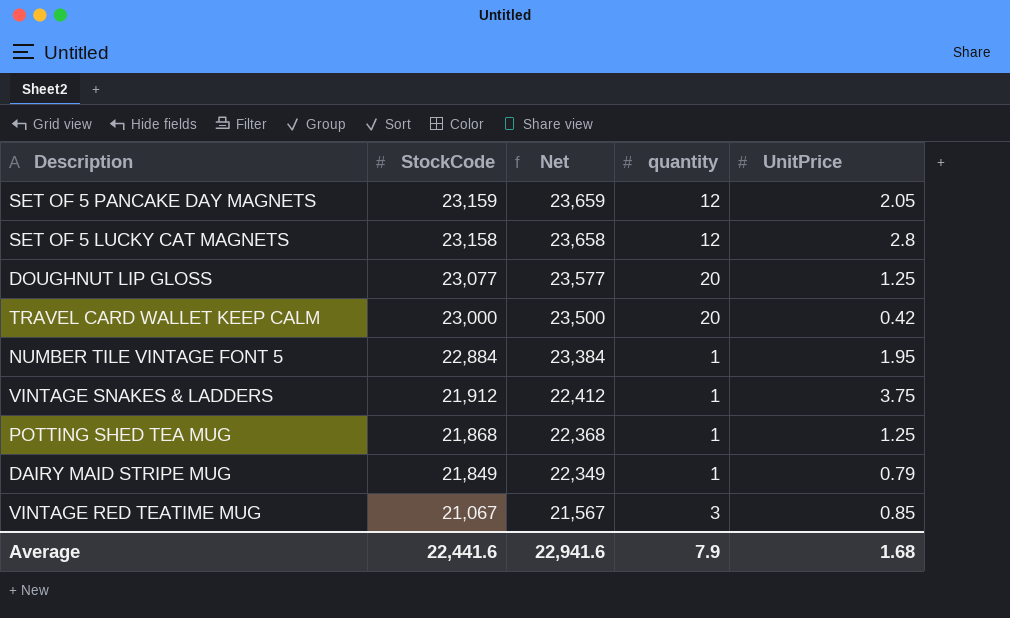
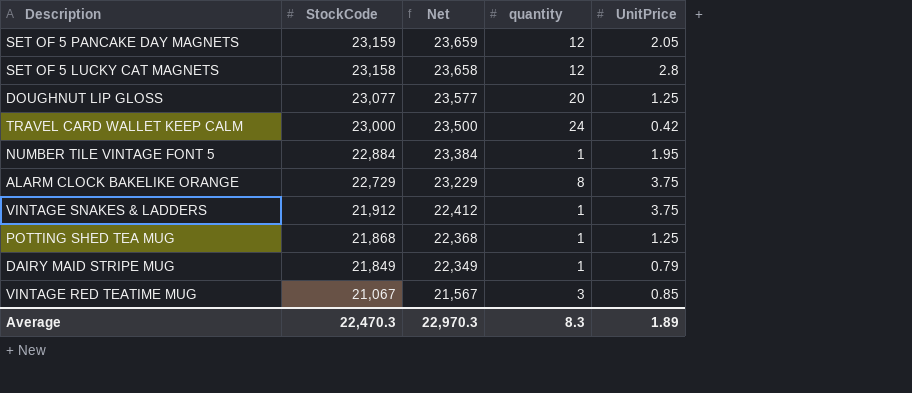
TRAVEL CARD WALLET KEEP CALM | quantity: 20 -> 24
row ALARM CLOCK BAKELIKE ORANGE: none -> 22,729 | 23,229 | 8 | 3.75
Average | StockCode: 22,441.6 -> 22,470.3
Average | Net: 22,941.6 -> 22,970.3
Average | quantity: 7.9 -> 8.3
Average | UnitPrice: 1.68 -> 1.89

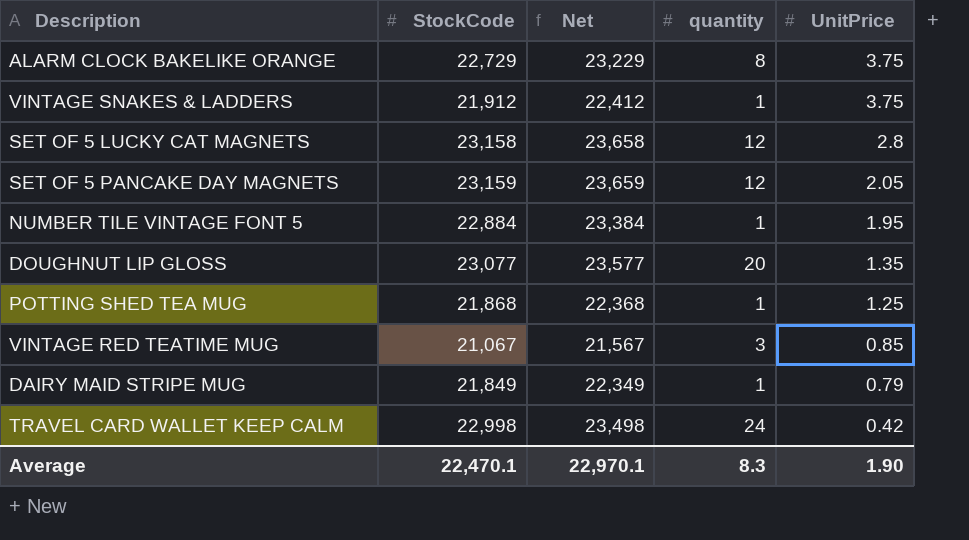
row order: StockCode descending -> UnitPrice descending
DOUGHNUT LIP GLOSS | UnitPrice: 1.25 -> 1.35
TRAVEL CARD WALLET KEEP CALM | StockCode: 23,000 -> 22,998
TRAVEL CARD WALLET KEEP CALM | Net: 23,500 -> 23,498
Average | StockCode: 22,470.3 -> 22,470.1
Average | Net: 22,970.3 -> 22,970.1
Average | UnitPrice: 1.89 -> 1.90

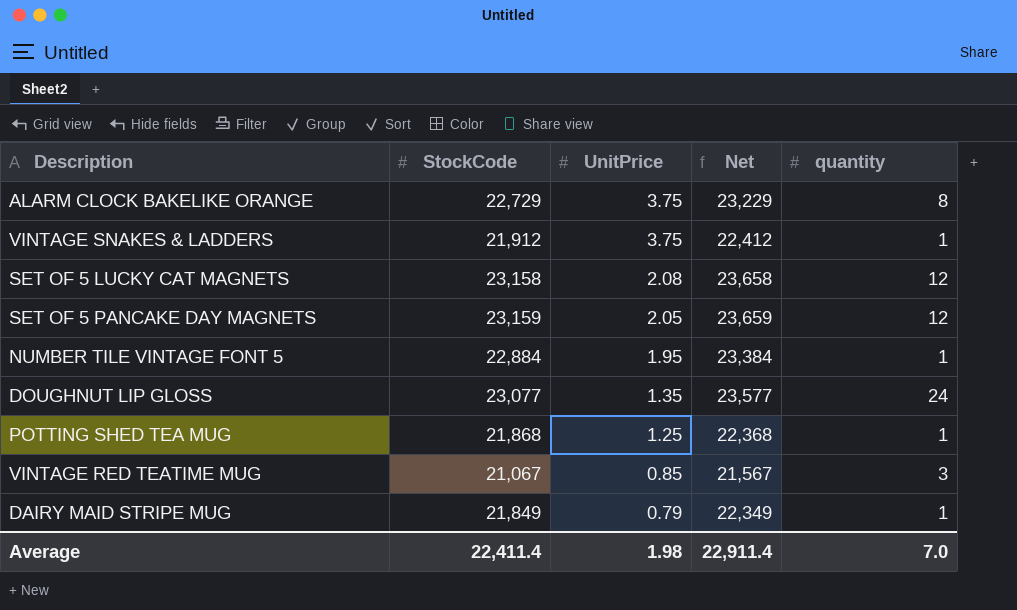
column UnitPrice | position: 5 -> 3
row TRAVEL CARD WALLET KEEP CALM: 22,998 | 23,498 | 24 | 0.42 -> none
SET OF 5 LUCKY CAT MAGNETS | UnitPrice: 2.8 -> 2.08
DOUGHNUT LIP GLOSS | quantity: 20 -> 24
Average | StockCode: 22,470.1 -> 22,411.4
Average | UnitPrice: 1.90 -> 1.98
Average | Net: 22,970.1 -> 22,911.4
Average | quantity: 8.3 -> 7.0

